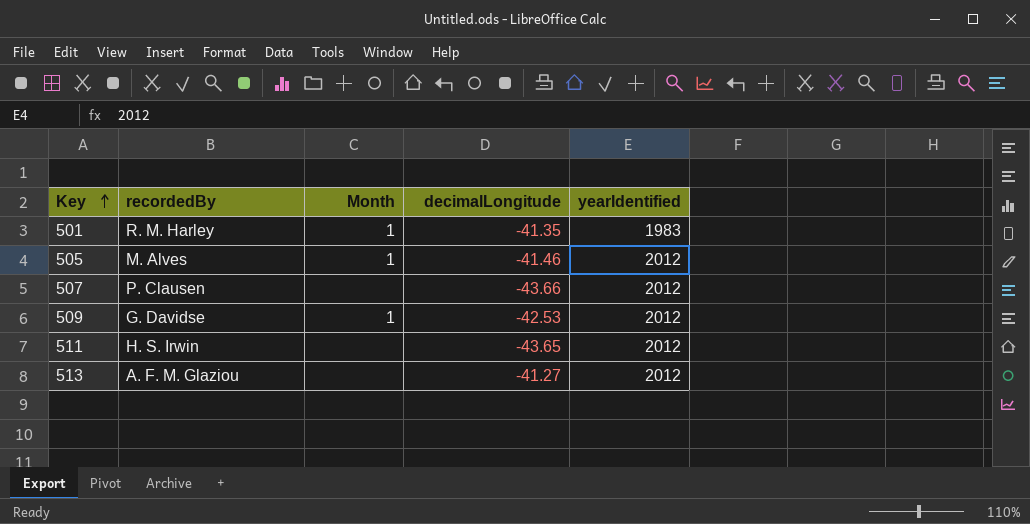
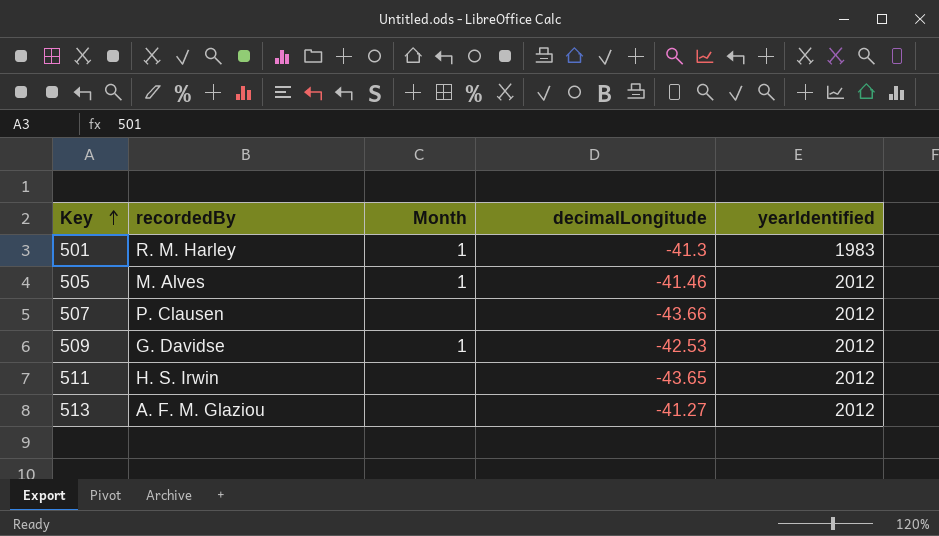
501 | decimalLongitude: -41.35 -> -41.3

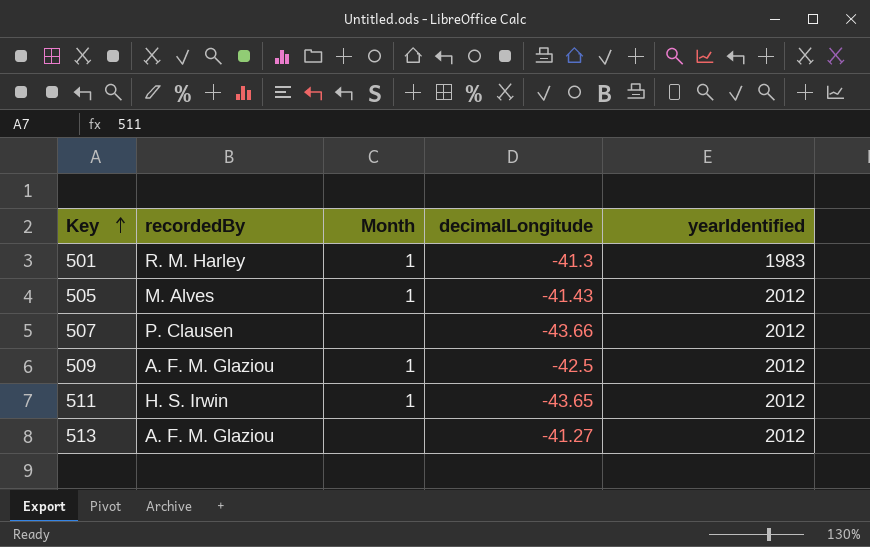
505 | decimalLongitude: -41.46 -> -41.43
509 | recordedBy: G. Davidse -> A. F. M. Glaziou
509 | decimalLongitude: -42.53 -> -42.5
511 | Month: none -> 1

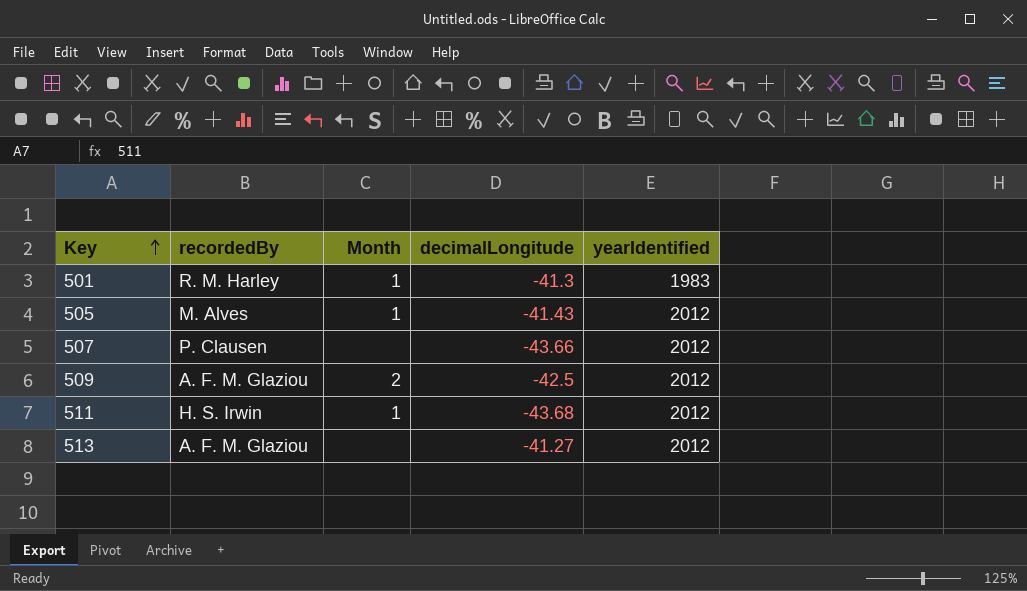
509 | Month: 1 -> 2
511 | decimalLongitude: -43.65 -> -43.68

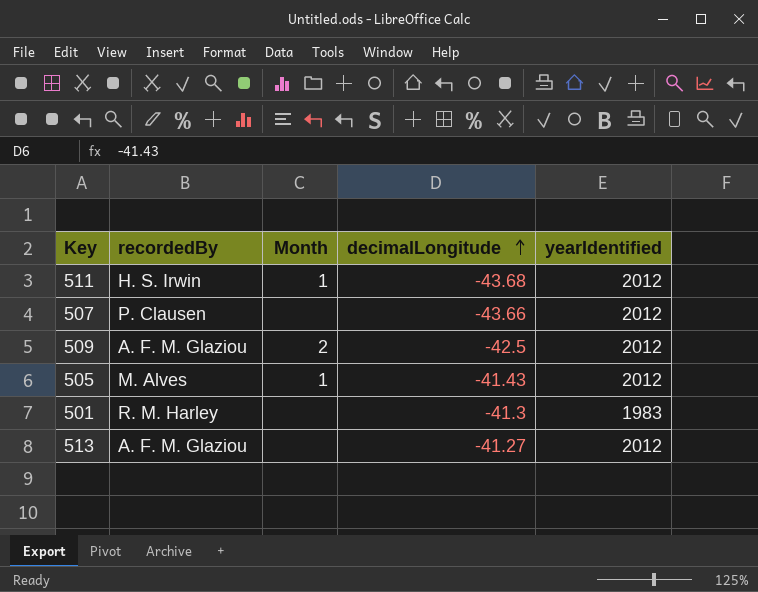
row order: Key ascending -> decimalLongitude ascending
501 | Month: 1 -> none

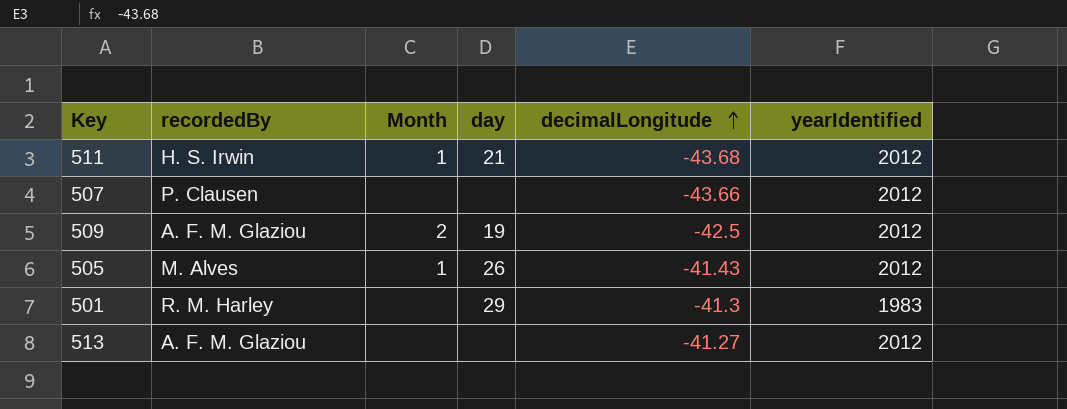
column day | position: none -> 4

